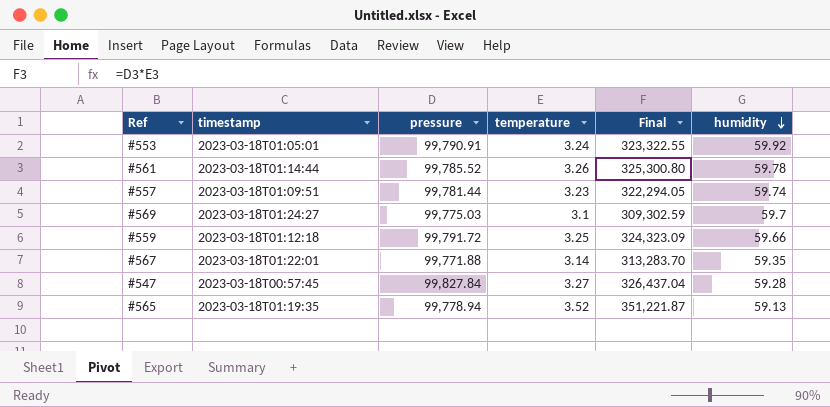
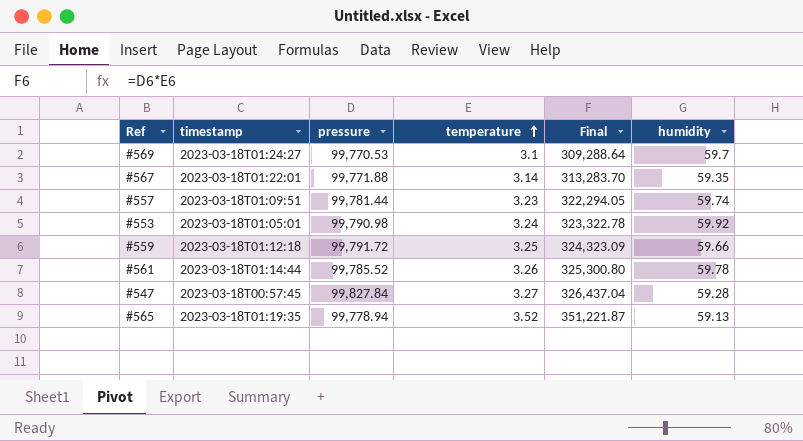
row order: humidity descending -> temperature ascending
#569 | pressure: 99,775.03 -> 99,770.53
#569 | Final: 309,302.59 -> 309,288.64
#553 | pressure: 99,790.91 -> 99,790.98
#553 | Final: 323,322.55 -> 323,322.78

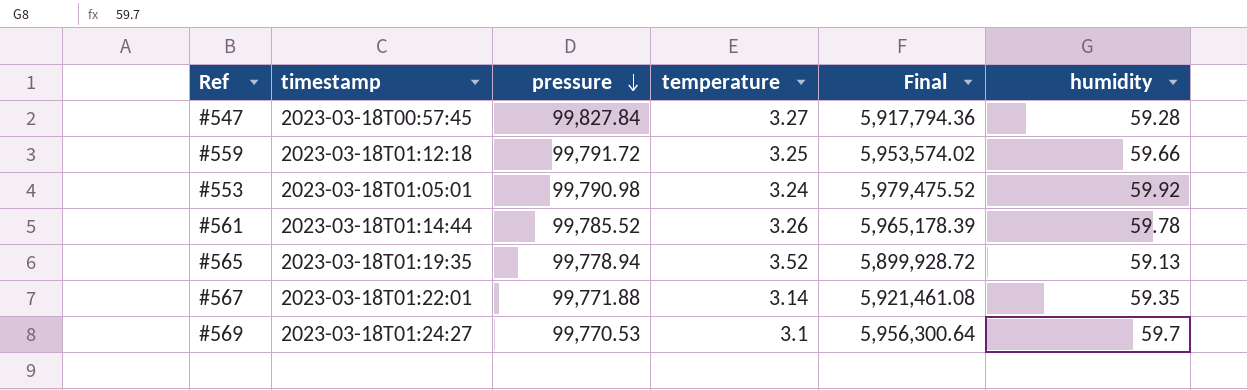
row order: temperature ascending -> pressure descending
column Final | formula: [pressure] * [temperature] -> [pressure] * [humidity]
row #557: 2023-03-18T01:09:51 | 99,781.44 | 3.23 | 322,294.05 | 59.74 -> none

